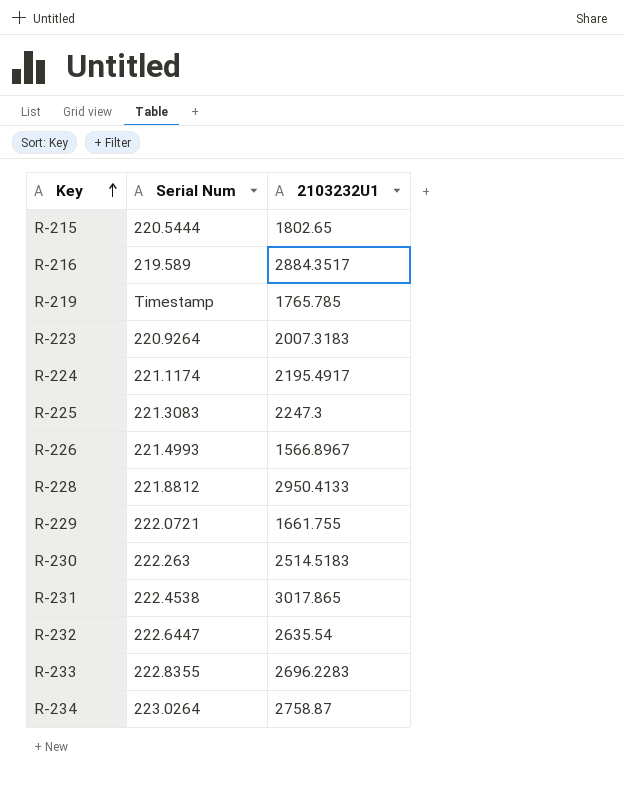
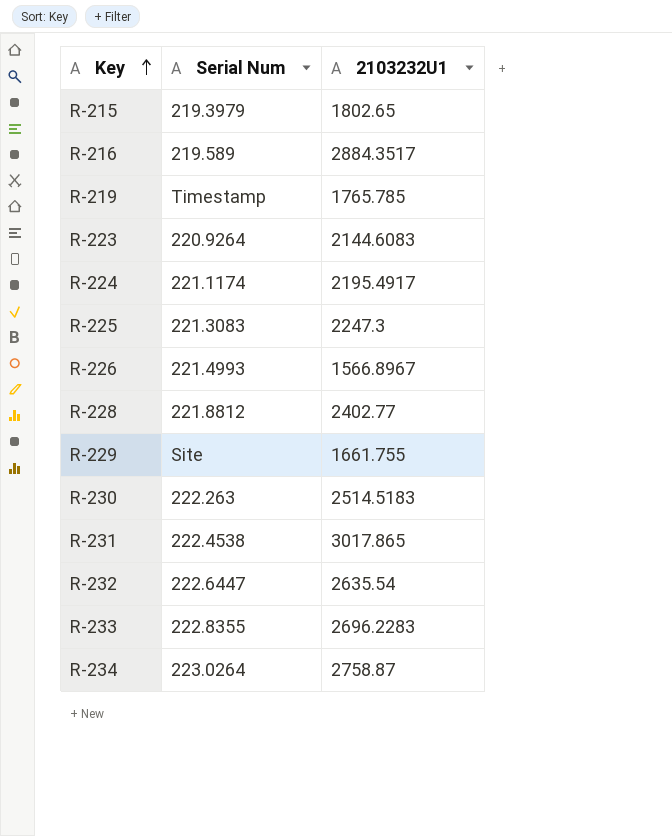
R-215 | Serial Num: 220.5444 -> 219.3979
R-223 | 2103232U1: 2007.3183 -> 2144.6083
R-228 | 2103232U1: 2950.4133 -> 2402.77
R-229 | Serial Num: 222.0721 -> Site

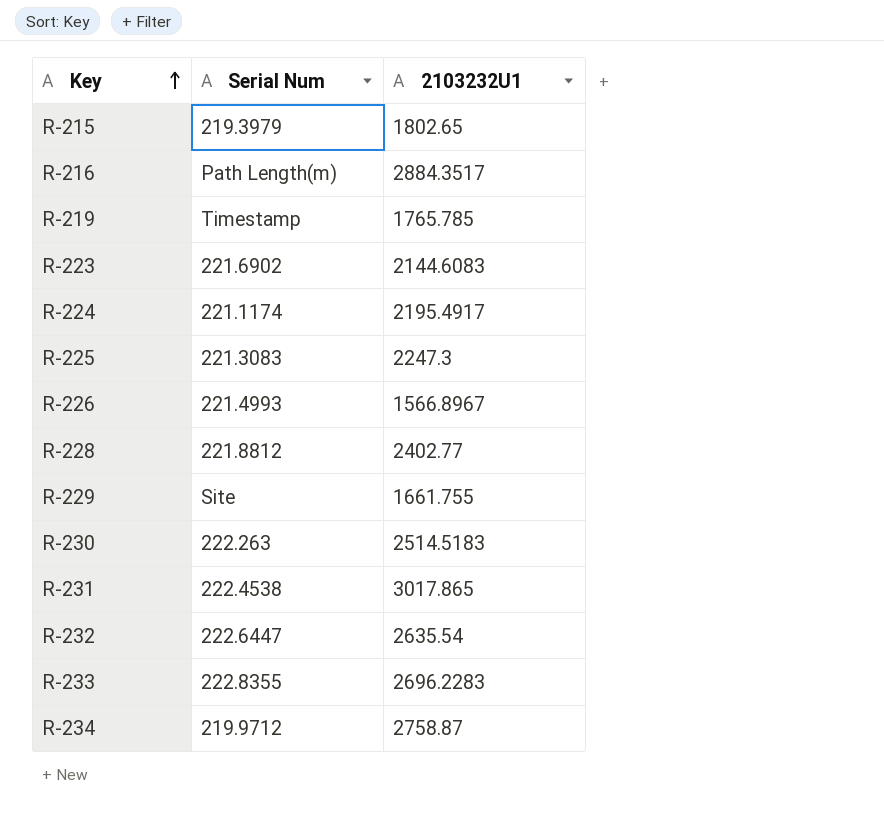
R-216 | Serial Num: 219.589 -> Path Length(m)
R-223 | Serial Num: 220.9264 -> 221.6902
R-234 | Serial Num: 223.0264 -> 219.9712

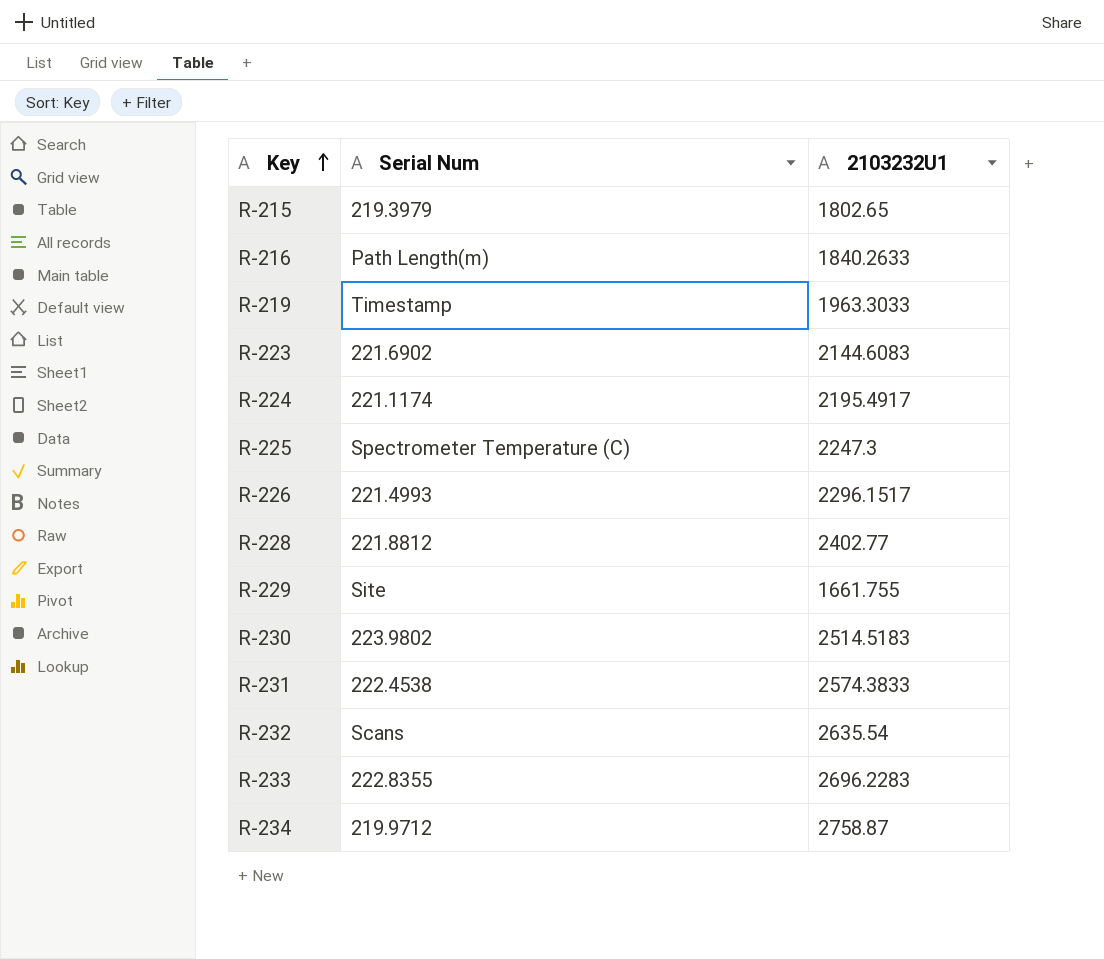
R-216 | 2103232U1: 2884.3517 -> 1840.2633
R-219 | 2103232U1: 1765.785 -> 1963.3033
R-225 | Serial Num: 221.3083 -> Spectrometer Temperature (C)
R-226 | 2103232U1: 1566.8967 -> 2296.1517
R-230 | Serial Num: 222.263 -> 223.9802
R-231 | 2103232U1: 3017.865 -> 2574.3833
R-232 | Serial Num: 222.6447 -> Scans

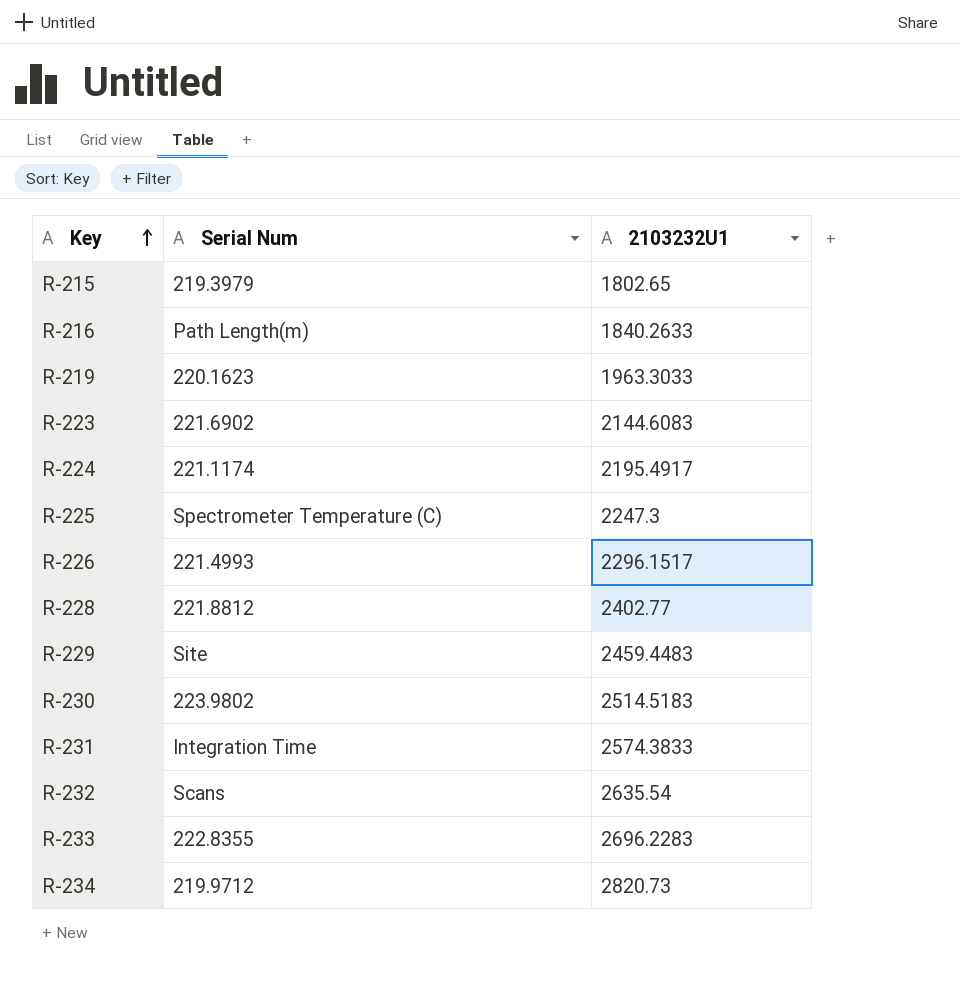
R-219 | Serial Num: Timestamp -> 220.1623
R-229 | 2103232U1: 1661.755 -> 2459.4483
R-231 | Serial Num: 222.4538 -> Integration Time
R-234 | 2103232U1: 2758.87 -> 2820.73

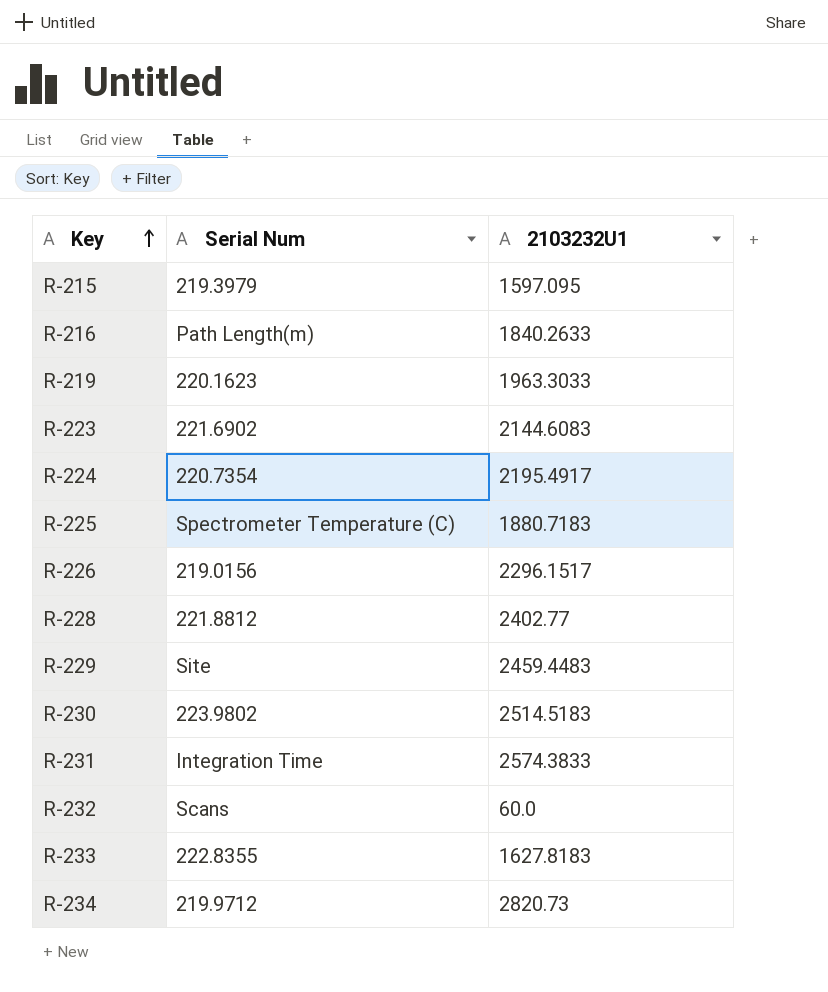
R-215 | 2103232U1: 1802.65 -> 1597.095
R-224 | Serial Num: 221.1174 -> 220.7354
R-225 | 2103232U1: 2247.3 -> 1880.7183
R-226 | Serial Num: 221.4993 -> 219.0156
R-232 | 2103232U1: 2635.54 -> 60.0
R-233 | 2103232U1: 2696.2283 -> 1627.8183

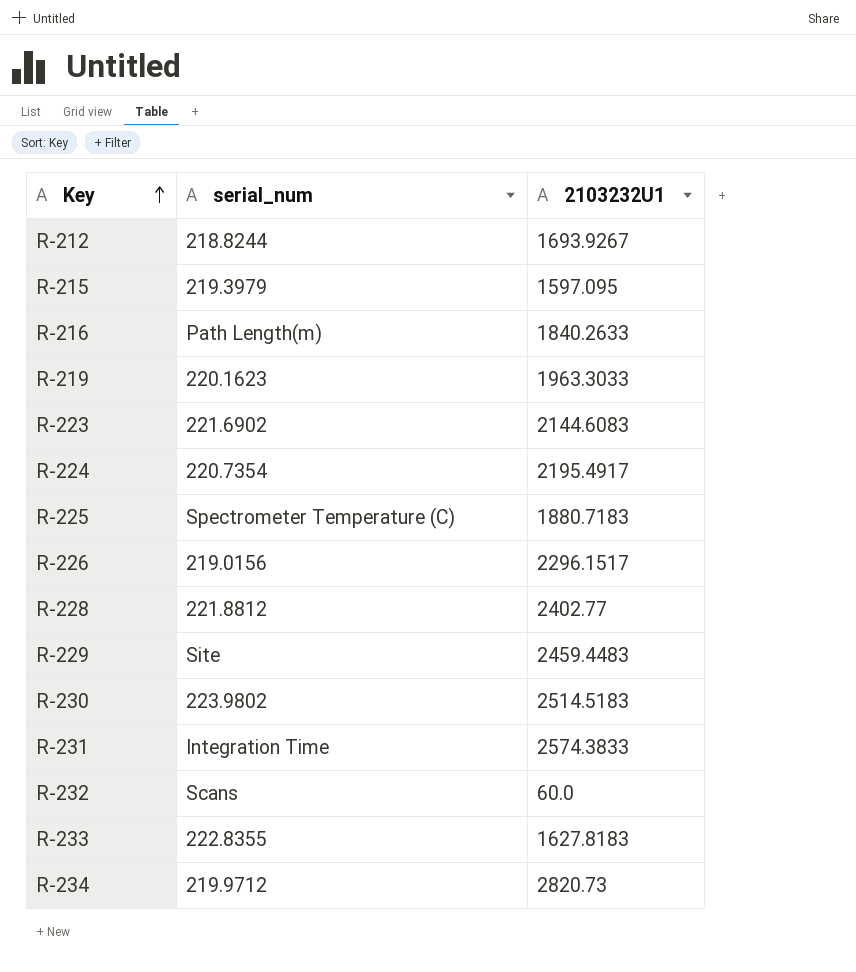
column name: Serial Num -> serial_num
row R-212: none -> 218.8244 | 1693.9267

